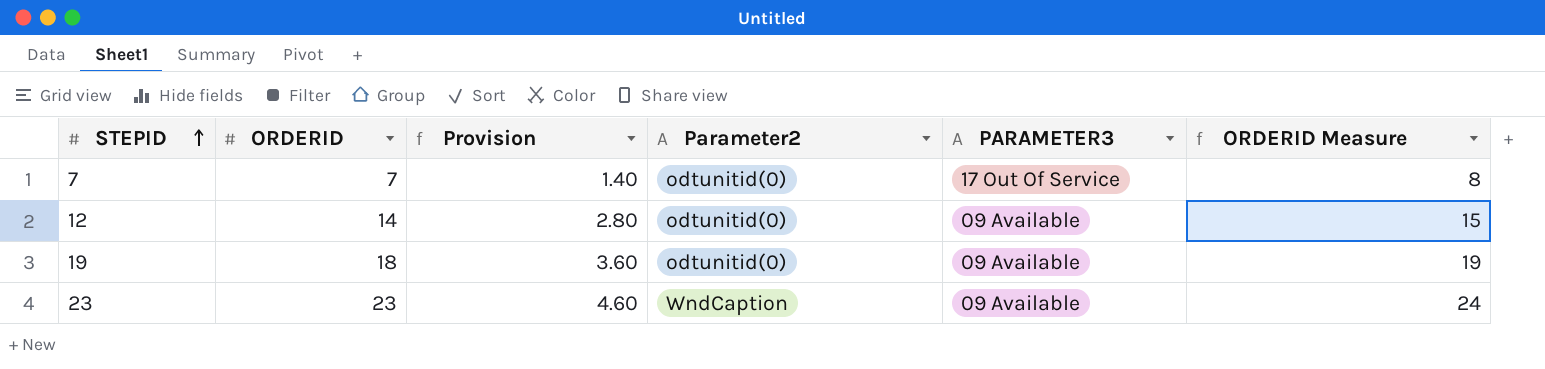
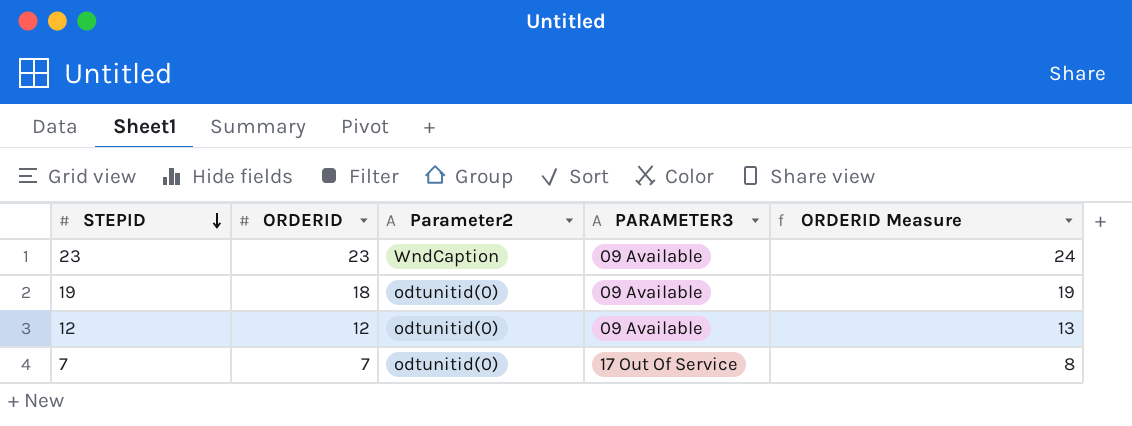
row order: STEPID ascending -> STEPID descending
column Provision | formula: [ORDERID] * 0.2 -> none
12 | ORDERID: 14 -> 12
12 | ORDERID Measure: 15 -> 13

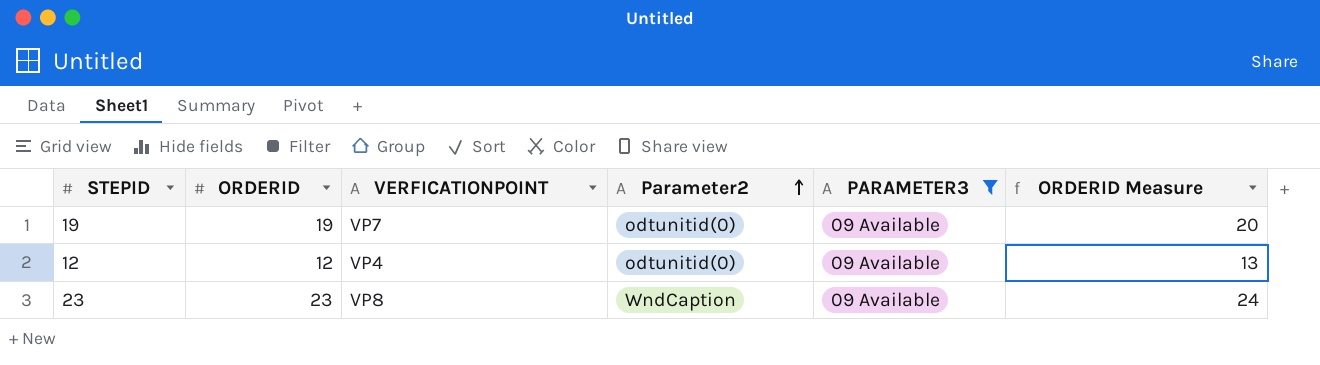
filter: none -> PARAMETER3 = 09 Available
row order: STEPID descending -> Parameter2 ascending
column VERFICATIONPOINT | position: none -> 3
19 | ORDERID: 18 -> 19
19 | ORDERID Measure: 19 -> 20

